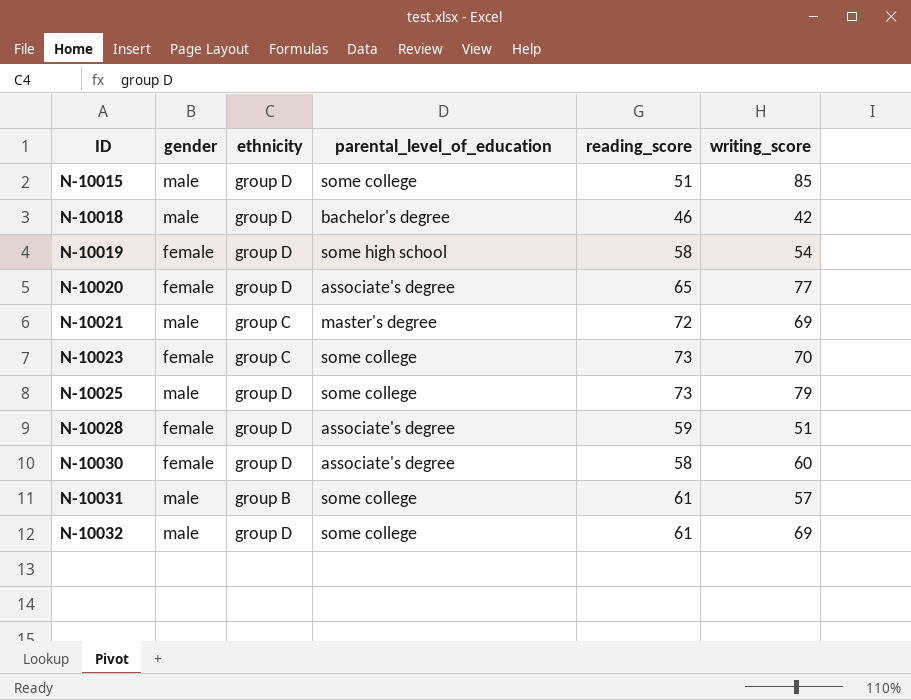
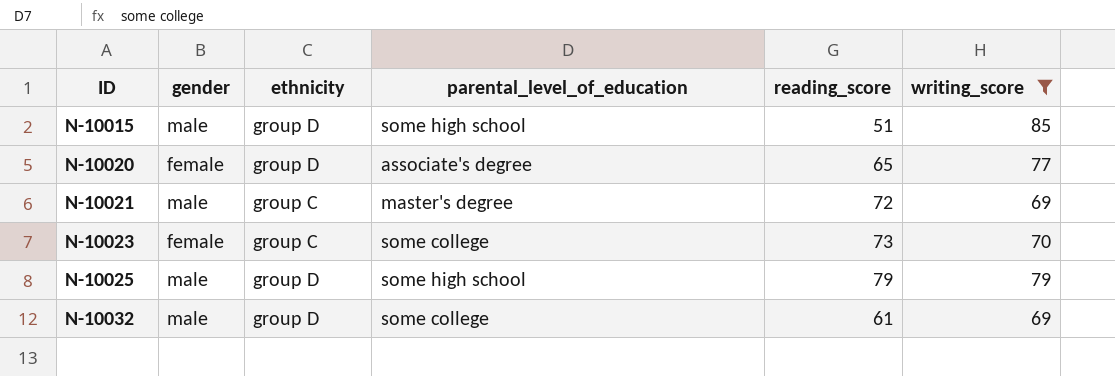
filter: none -> writing_score >= 69
N-10015 | parental_level_of_education: some college -> some high school
N-10025 | parental_level_of_education: some college -> some high school
N-10025 | reading_score: 73 -> 79

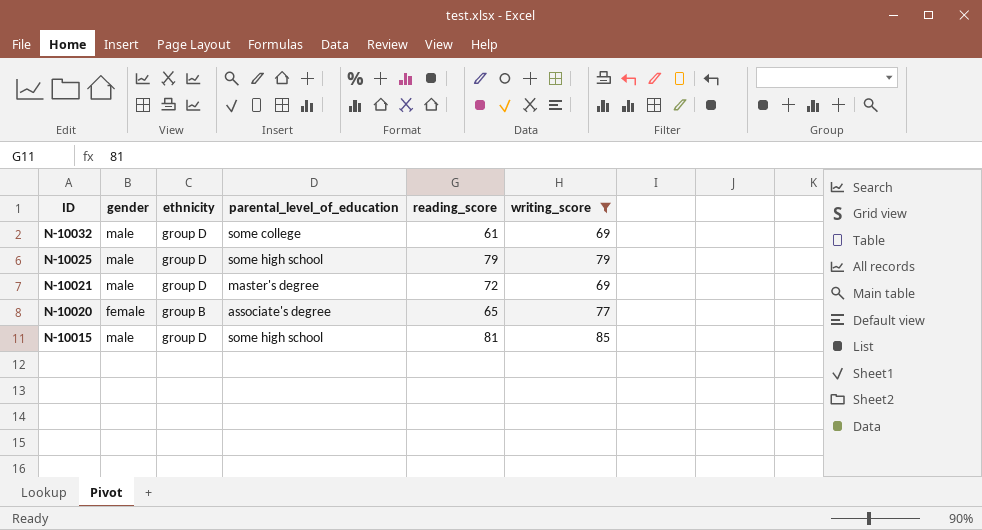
row order: ID ascending -> ID descending
row N-10023: female | group C | some college | 73 | 70 -> none
N-10021 | ethnicity: group C -> group D
N-10020 | ethnicity: group D -> group B
N-10015 | reading_score: 51 -> 81

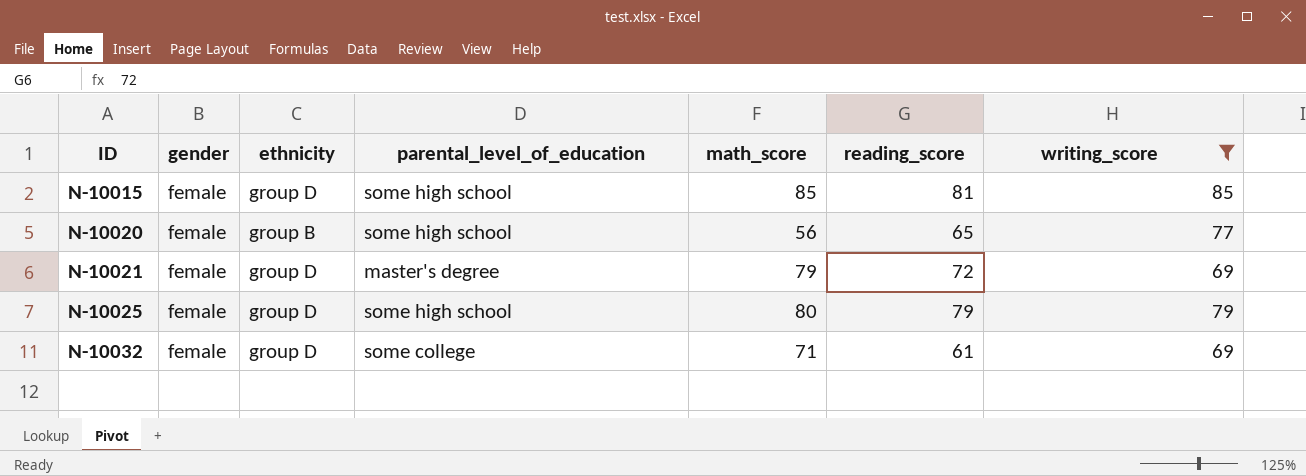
row order: ID descending -> ID ascending
column math_score | position: none -> 5
N-10015 | gender: male -> female
N-10020 | parental_level_of_education: associate's degree -> some high school
N-10021 | gender: male -> female
N-10025 | gender: male -> female
N-10032 | gender: male -> female

